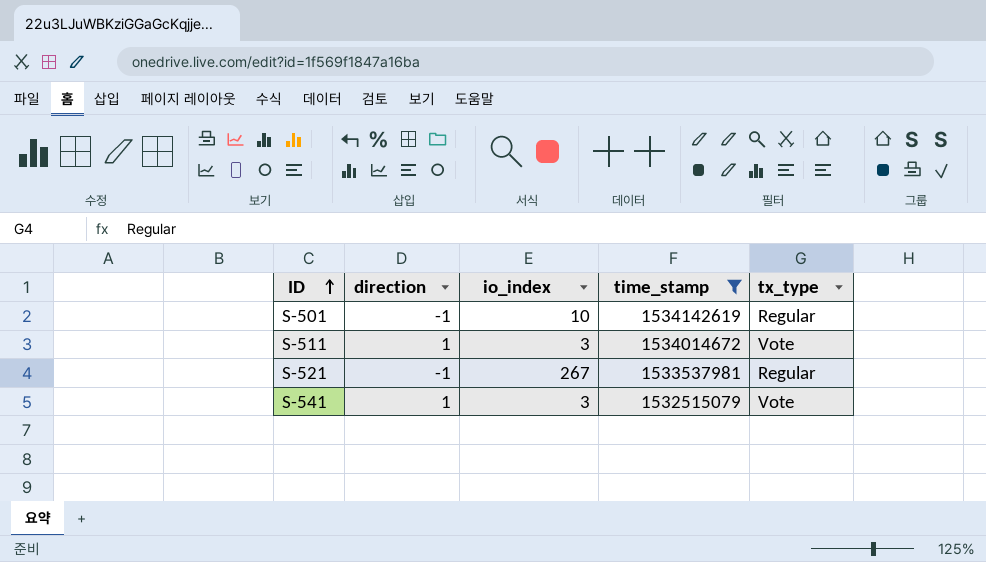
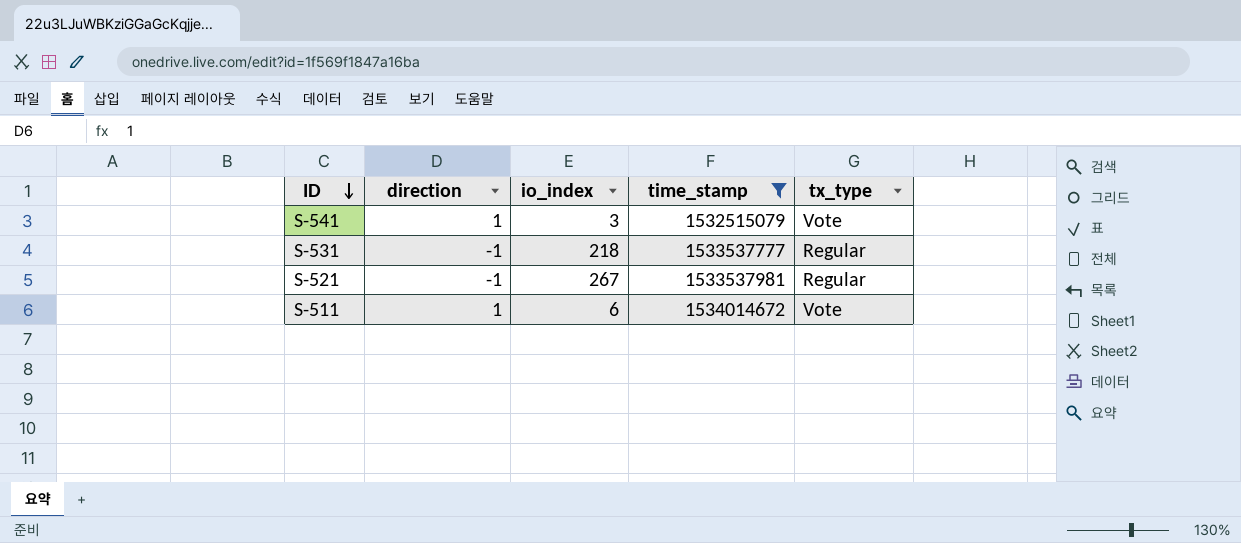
row order: ID ascending -> ID descending
row S-501: -1 | 10 | 1534142619 | Regular -> none
row S-531: none -> -1 | 218 | 1533537777 | Regular
S-511 | io_index: 3 -> 6

